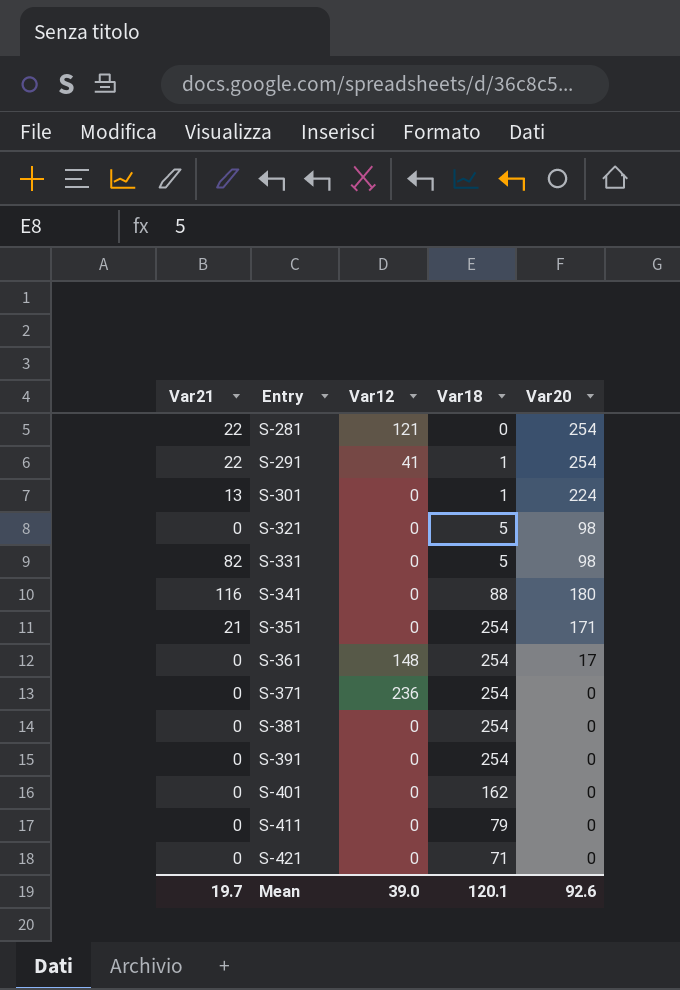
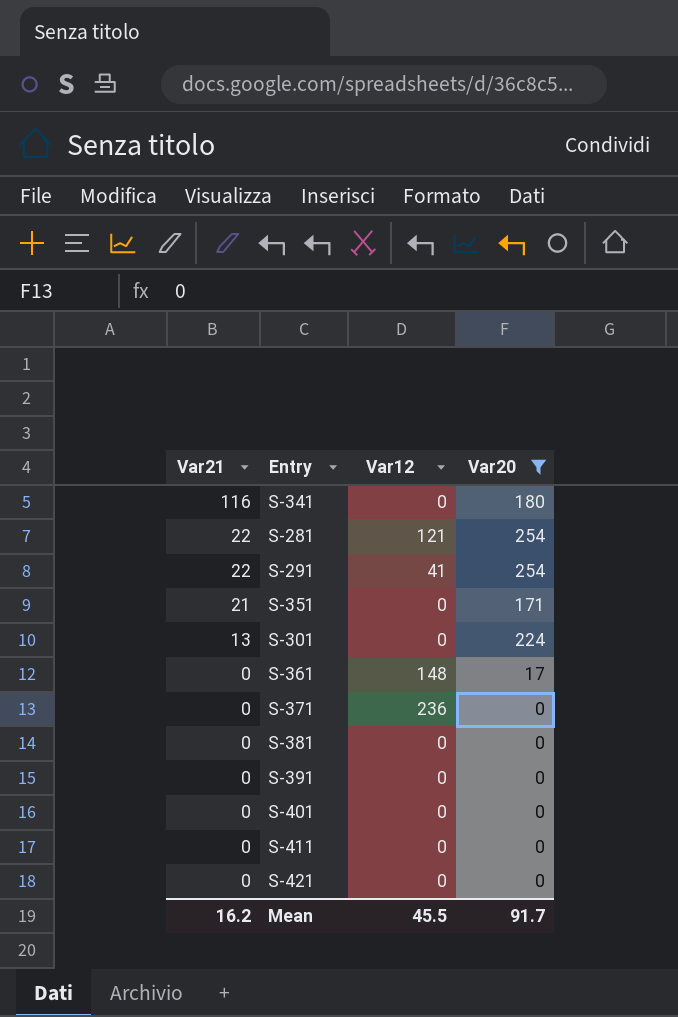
filter: none -> Var20 != 98
row order: Entry ascending -> Var21 descending
column Var18 | position: 4 -> none
Mean | Var21: 19.7 -> 16.2
Mean | Var12: 39.0 -> 45.5
Mean | Var20: 92.6 -> 91.7

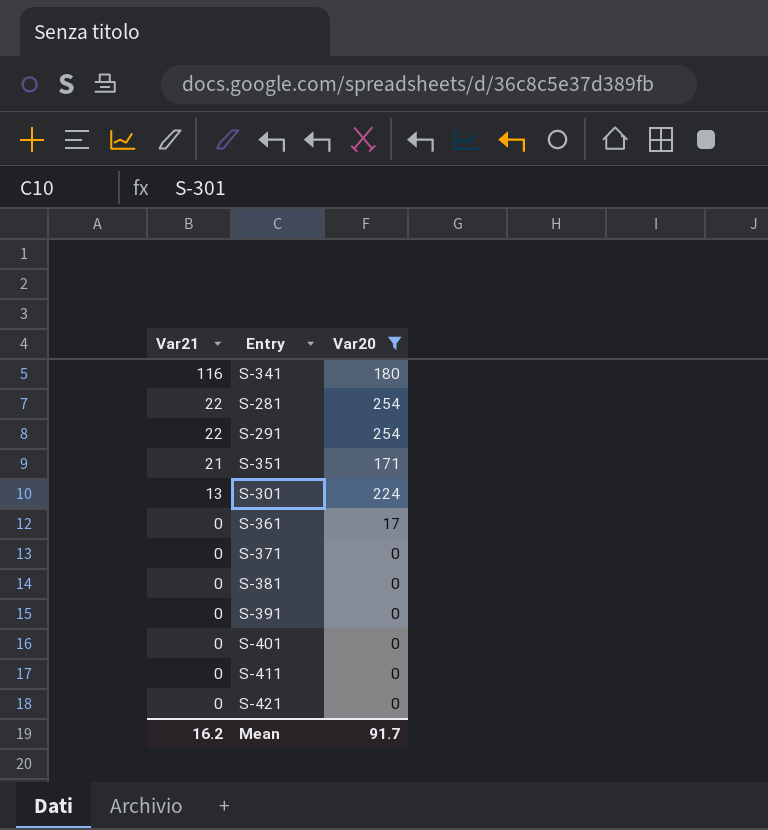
column Var12 | position: 3 -> none

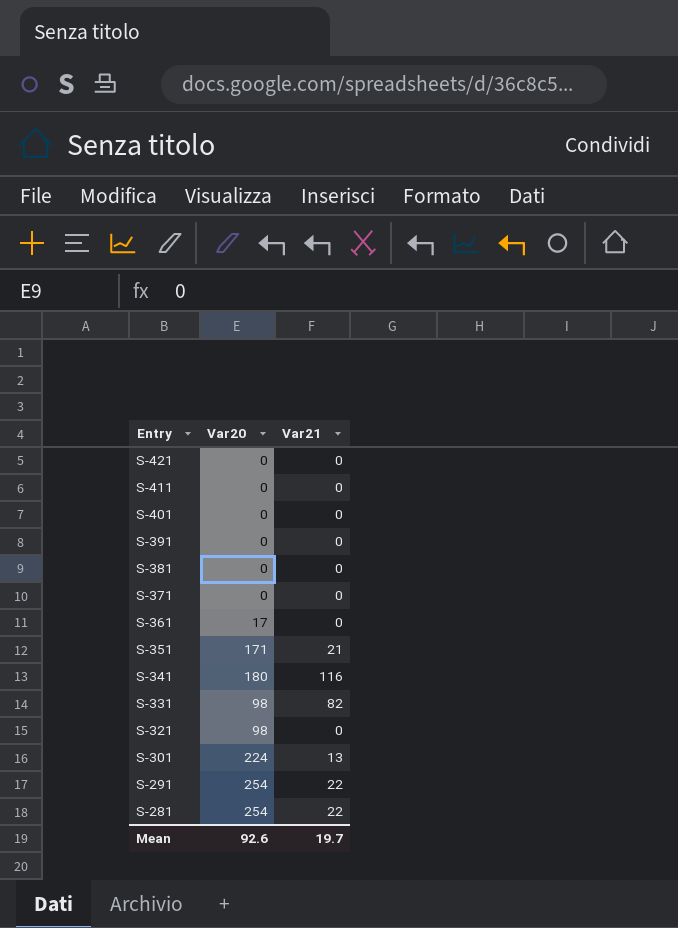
filter: Var20 != 98 -> none
row order: Var21 descending -> Entry descending
column Var21 | position: 1 -> 3
Mean | Var20: 91.7 -> 92.6
Mean | Var21: 16.2 -> 19.7

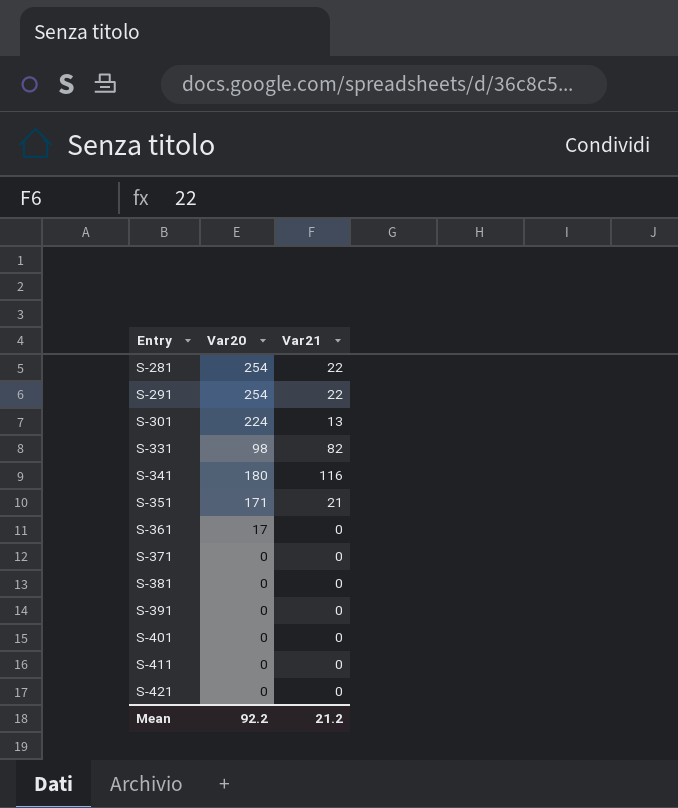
row order: Entry descending -> Entry ascending
row S-321: 98 | 0 -> none
Mean | Var20: 92.6 -> 92.2
Mean | Var21: 19.7 -> 21.2

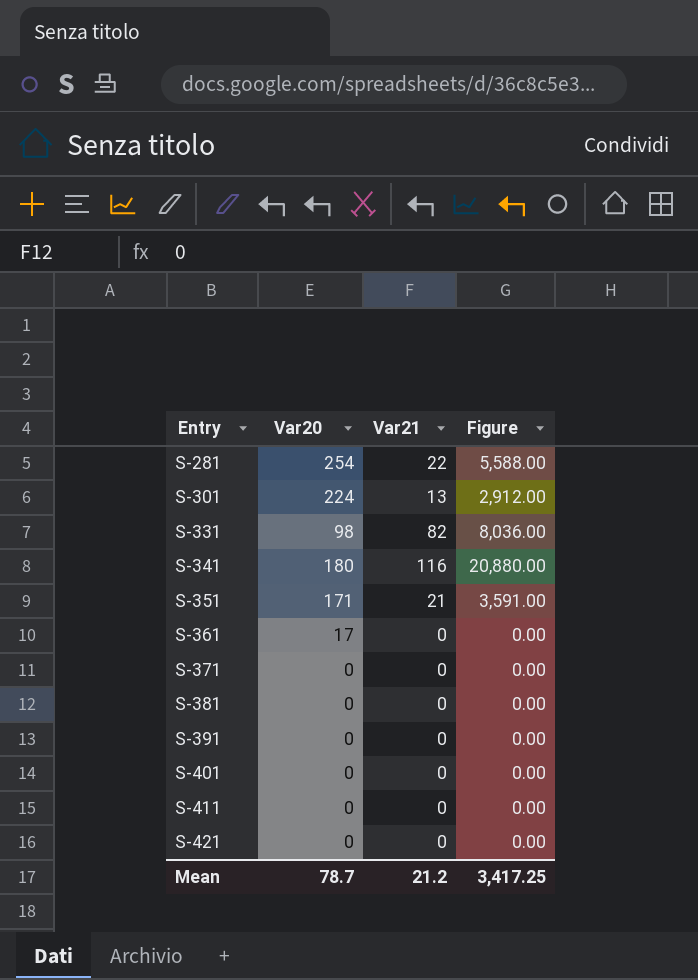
column Figure | formula: none -> [Var20] * [Var21]
row S-291: 254 | 22 -> none
Mean | Var20: 92.2 -> 78.7

